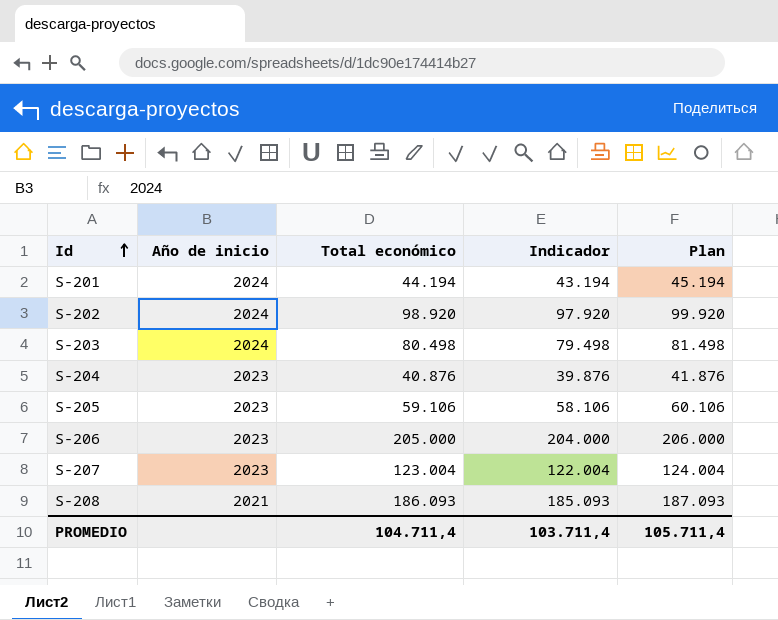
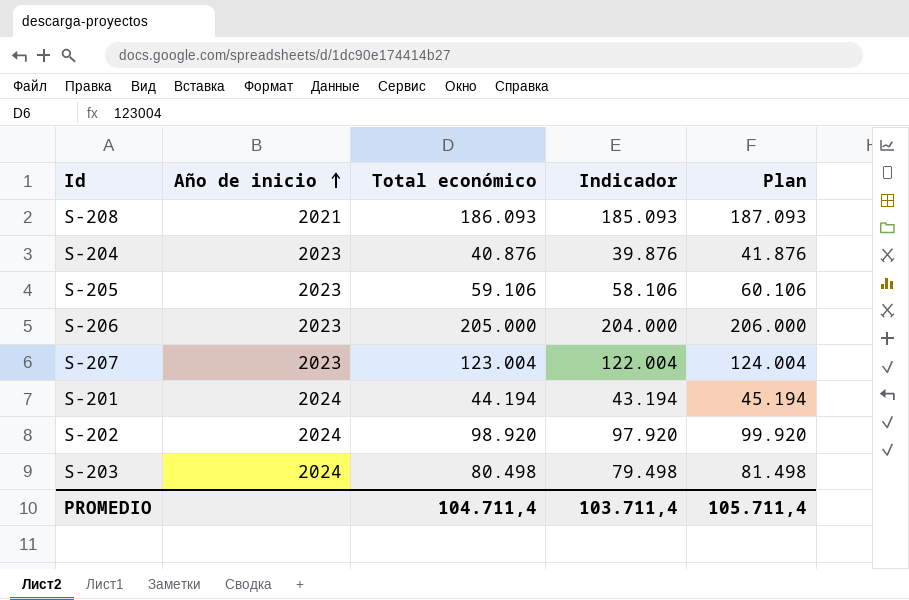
row order: Id ascending -> Año de inicio ascending

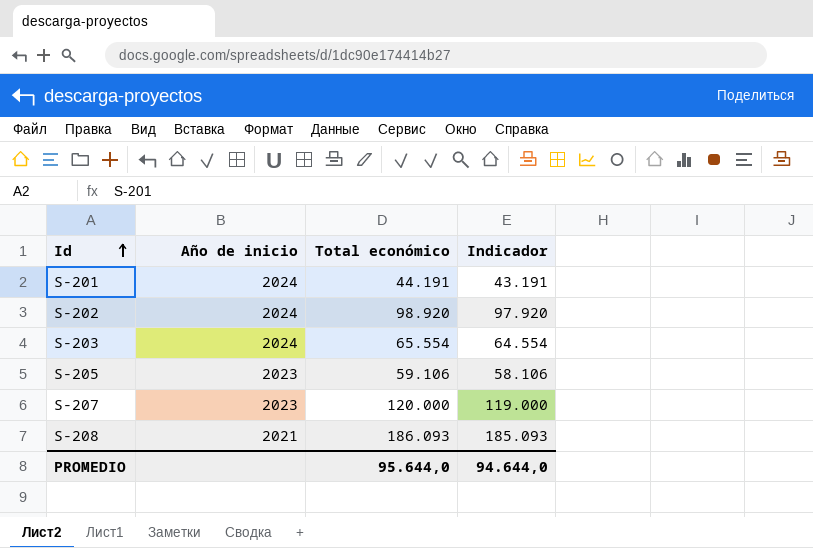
row order: Año de inicio ascending -> Id ascending
column Plan | formula: [Total económico] + 1000 -> none
row S-204: 2023 | 40.876 | 39.876 | 41.876 -> none
row S-206: 2023 | 205.000 | 204.000 | 206.000 -> none
S-201 | Total económico: 44.194 -> 44.191
S-201 | Indicador: 43.194 -> 43.191
S-203 | Total económico: 80.498 -> 65.554
S-203 | Indicador: 79.498 -> 64.554
S-207 | Total económico: 123.004 -> 120.000
S-207 | Indicador: 122.004 -> 119.000
PROMEDIO | Total económico: 104.711,4 -> 95.644,0
PROMEDIO | Indicador: 103.711,4 -> 94.644,0

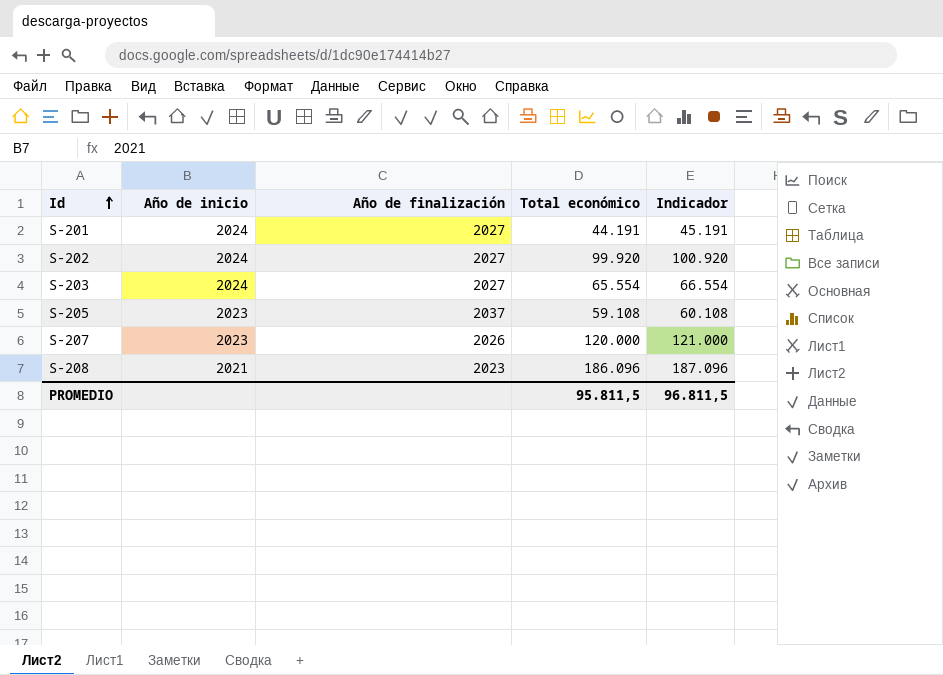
column Año de finalización | position: none -> 3
column Indicador | formula: [Total económico] - 1000 -> [Total económico] + 1000
S-202 | Total económico: 98.920 -> 99.920
S-205 | Total económico: 59.106 -> 59.108
S-208 | Total económico: 186.093 -> 186.096
PROMEDIO | Total económico: 95.644,0 -> 95.811,5
PROMEDIO | Indicador: 94.644,0 -> 96.811,5

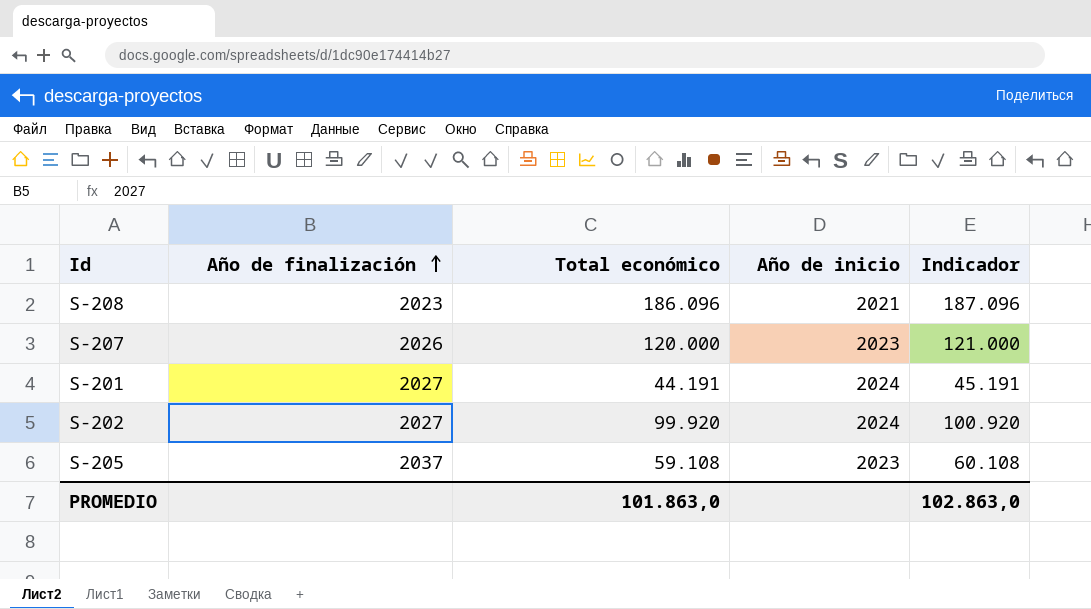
row order: Id ascending -> Año de finalización ascending
column Año de inicio | position: 2 -> 4
row S-203: 2024 | 2027 | 65.554 | 66.554 -> none
PROMEDIO | Total económico: 95.811,5 -> 101.863,0
PROMEDIO | Indicador: 96.811,5 -> 102.863,0

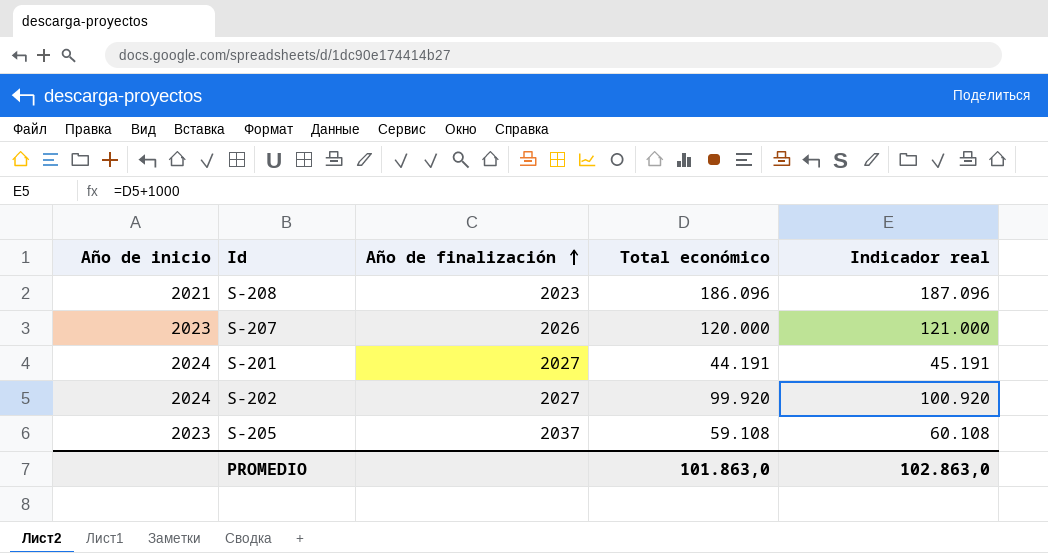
column Año de inicio | position: 4 -> 1
column name: Indicador -> Indicador real

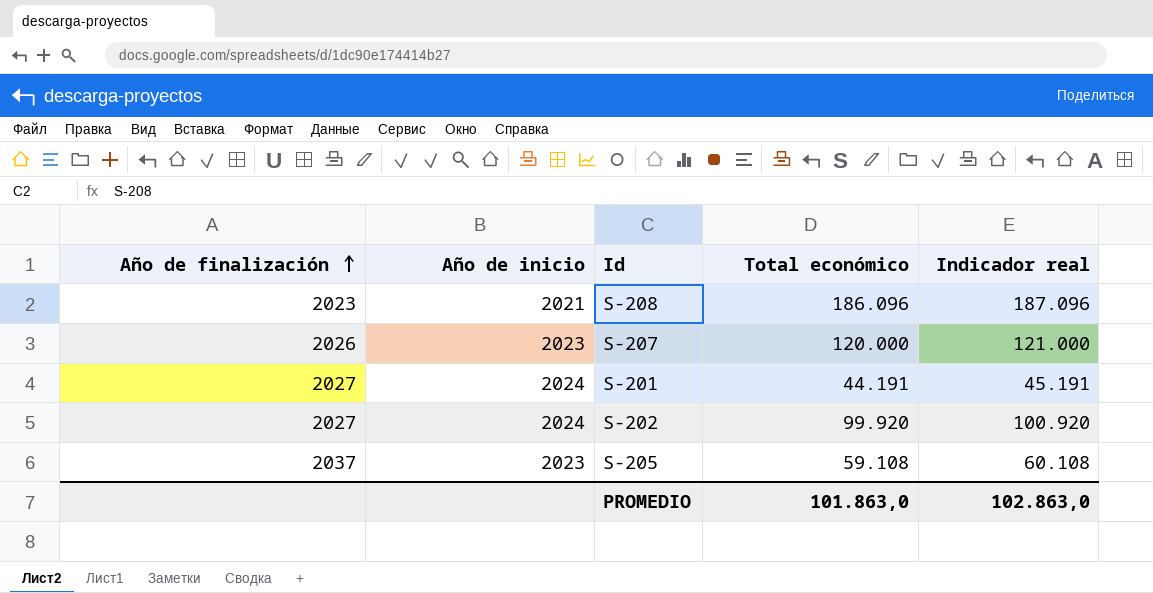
column Año de finalización | position: 3 -> 1

